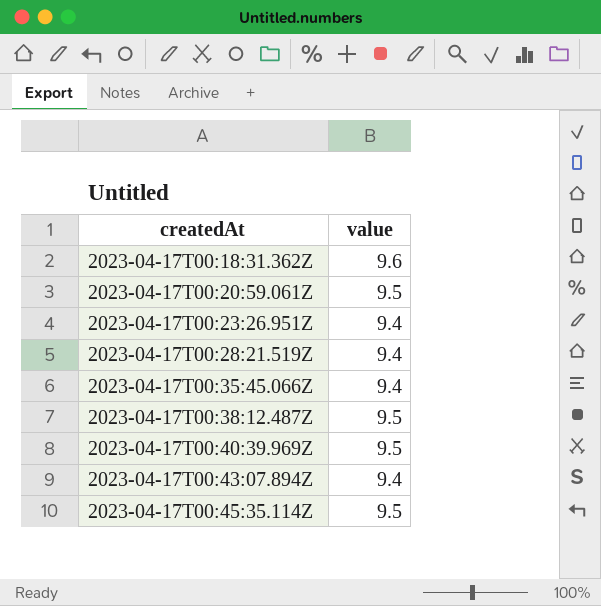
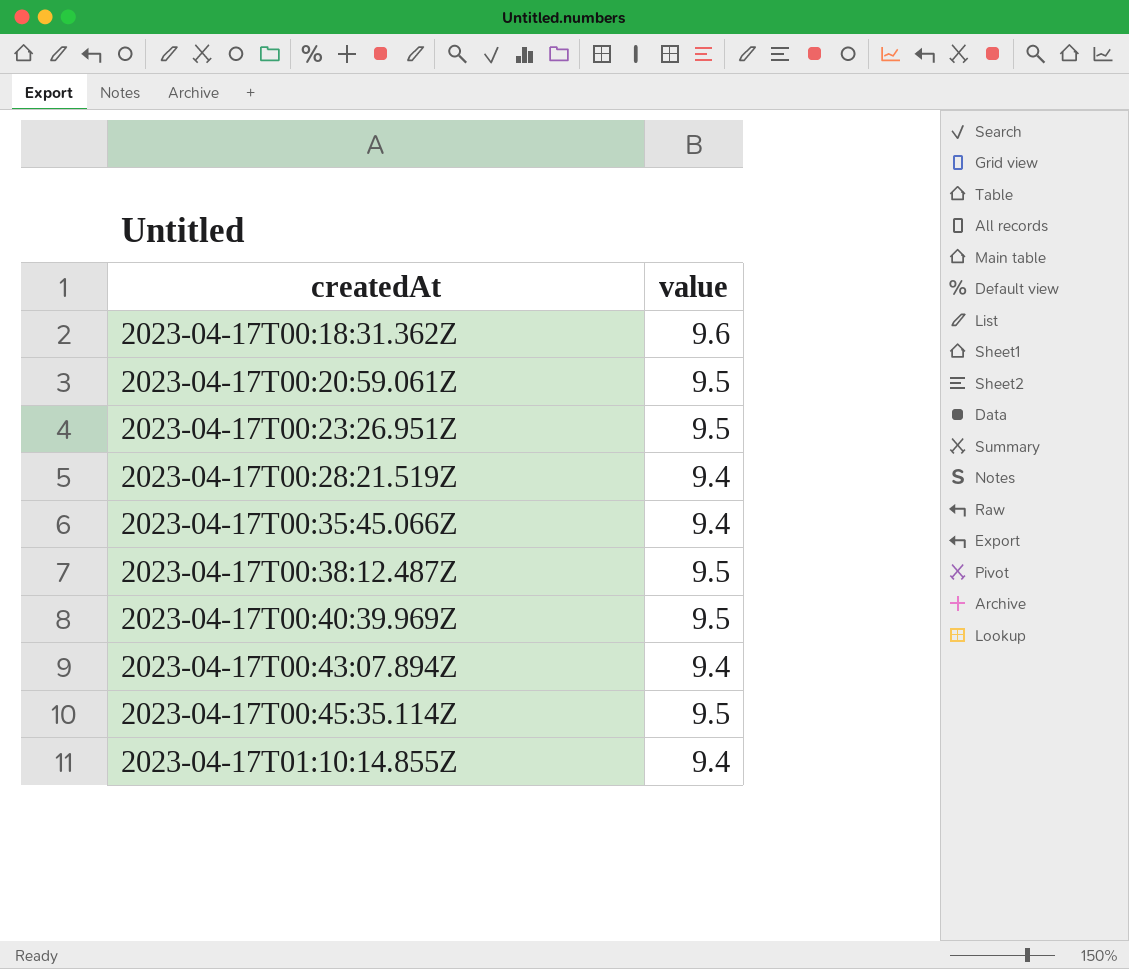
2023-04-17T00:23:26.951Z | value: 9.4 -> 9.5
row 2023-04-17T01:10:14.855Z: none -> 9.4

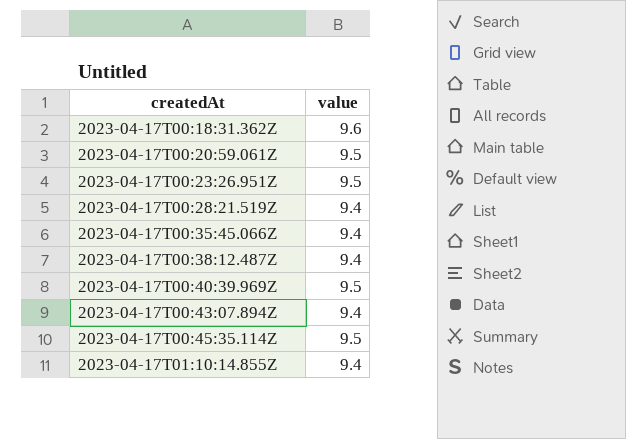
2023-04-17T00:38:12.487Z | value: 9.5 -> 9.4

